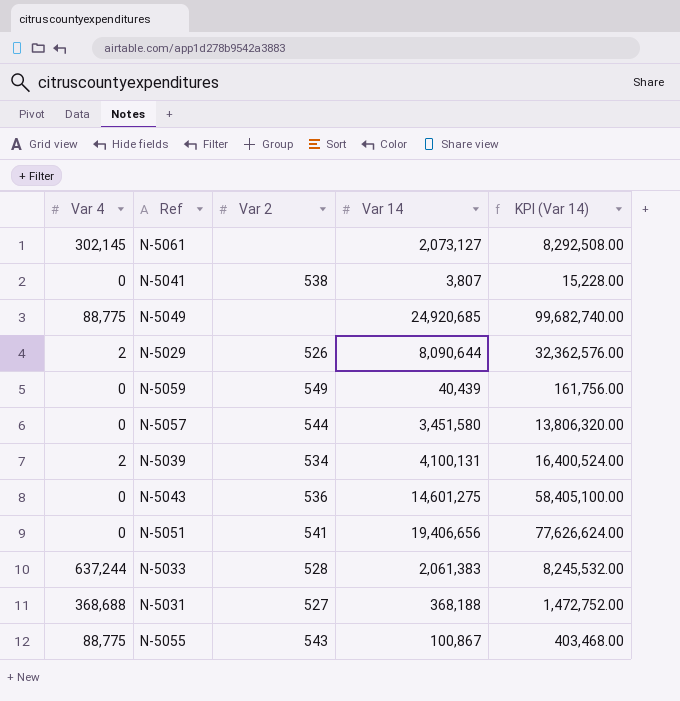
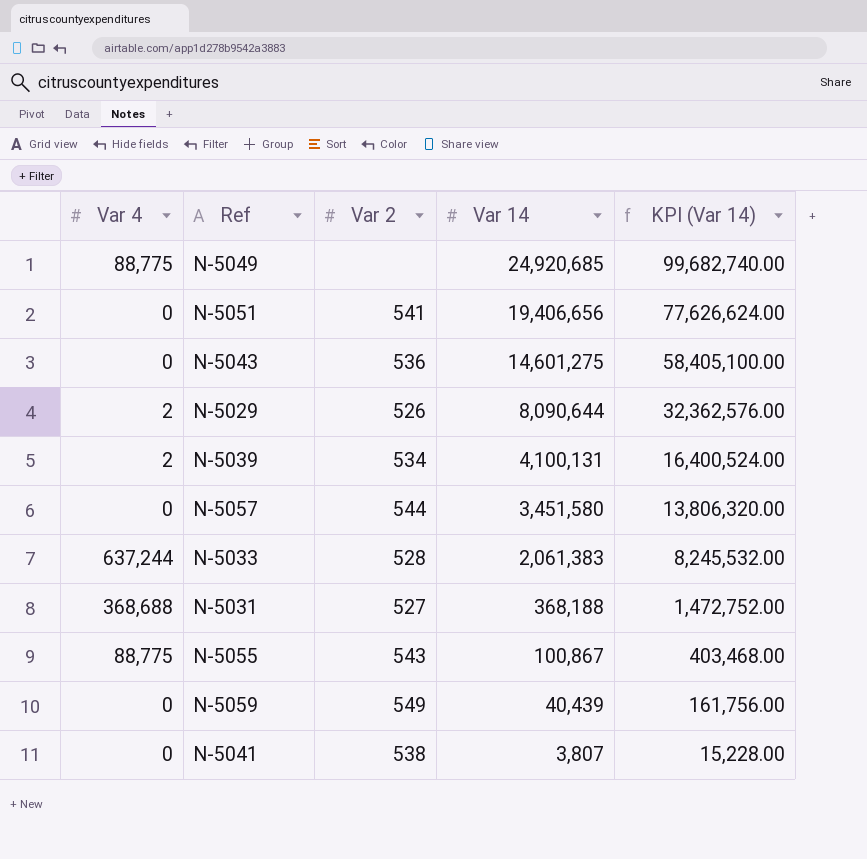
row order: none -> Var 14 descending
row N-5061: 302,145 | none | 2,073,127 | 8,292,508.00 -> none

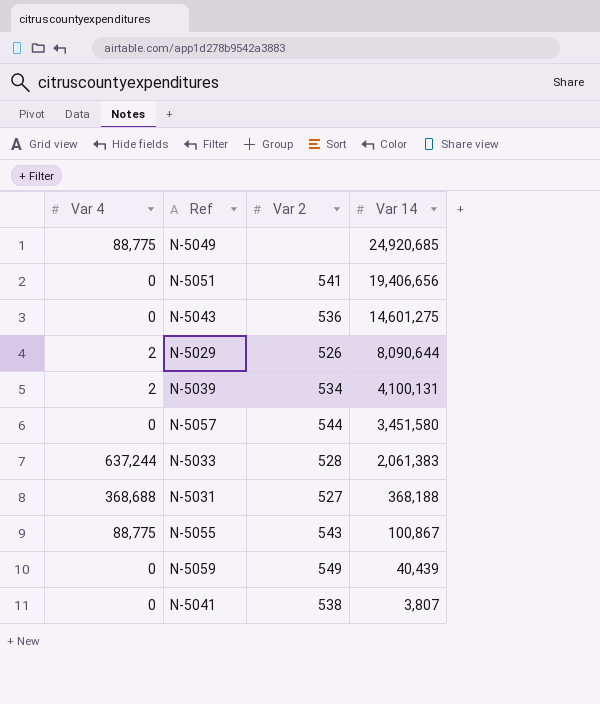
column KPI (Var 14) | formula: [Var 14] * 4 -> none

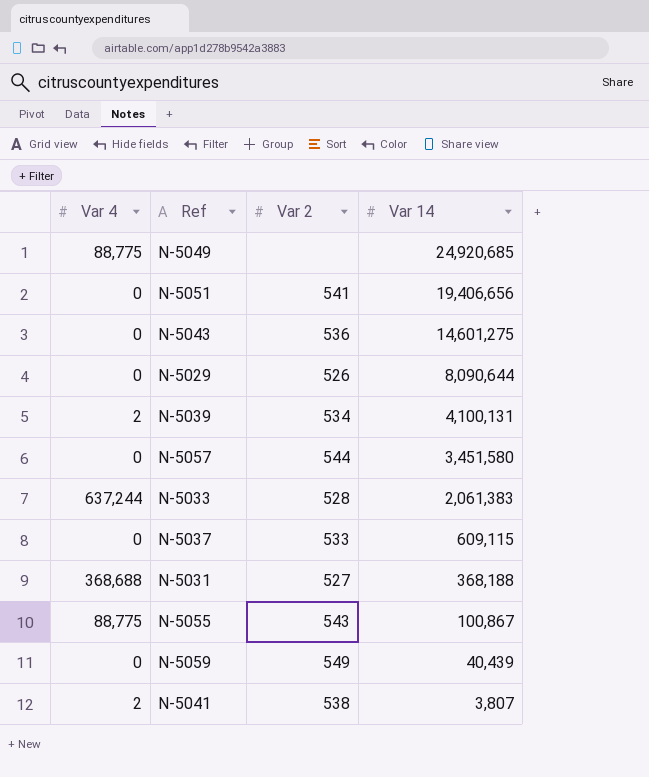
N-5029 | Var 4: 2 -> 0
row N-5037: none -> 0 | 533 | 609,115
N-5041 | Var 4: 0 -> 2

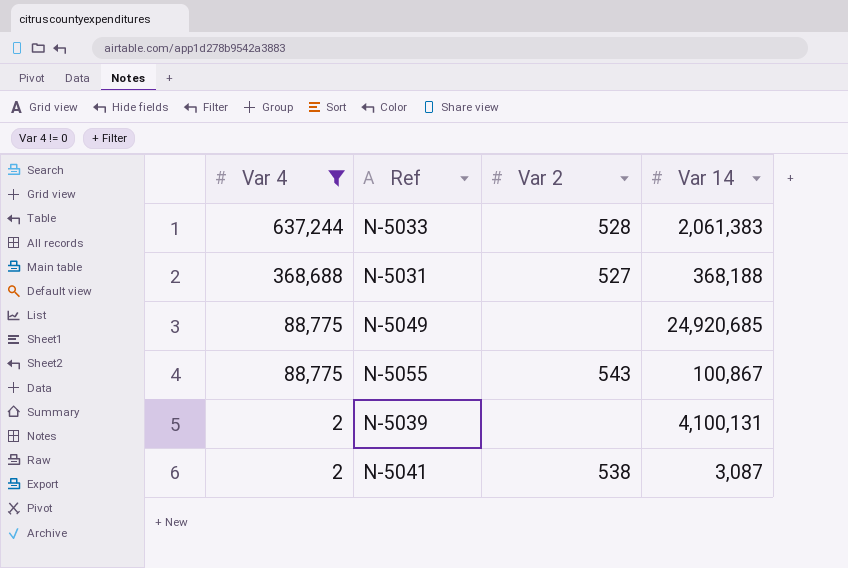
filter: none -> Var 4 != 0
row order: Var 14 descending -> Var 4 descending
N-5039 | Var 2: 534 -> none
N-5041 | Var 14: 3,807 -> 3,087

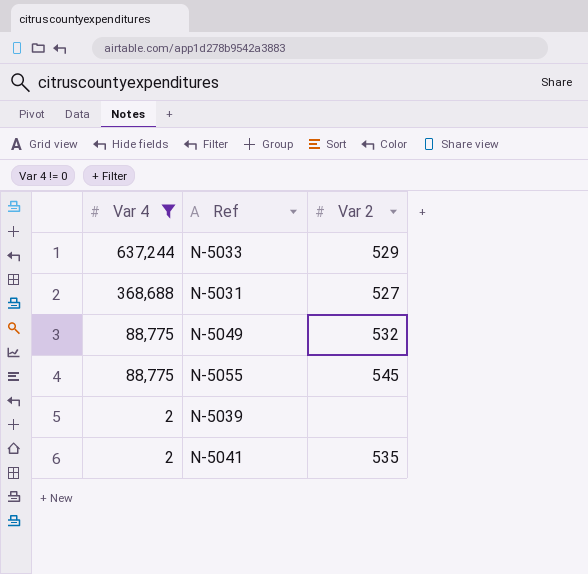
column Var 14 | position: 4 -> none
N-5033 | Var 2: 528 -> 529
N-5049 | Var 2: none -> 532
N-5055 | Var 2: 543 -> 545
N-5041 | Var 2: 538 -> 535

